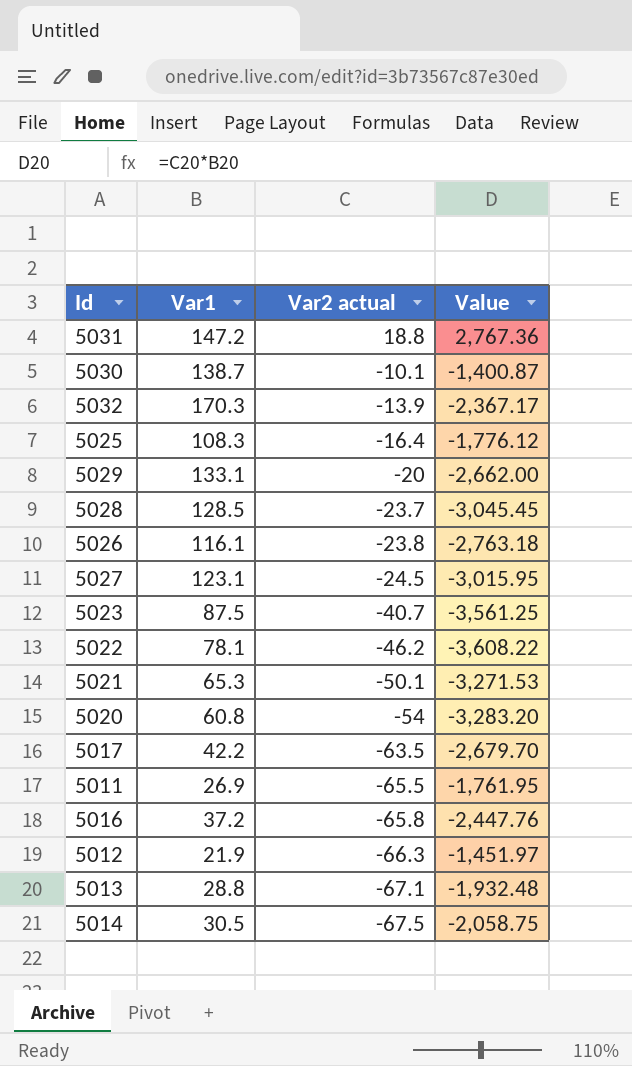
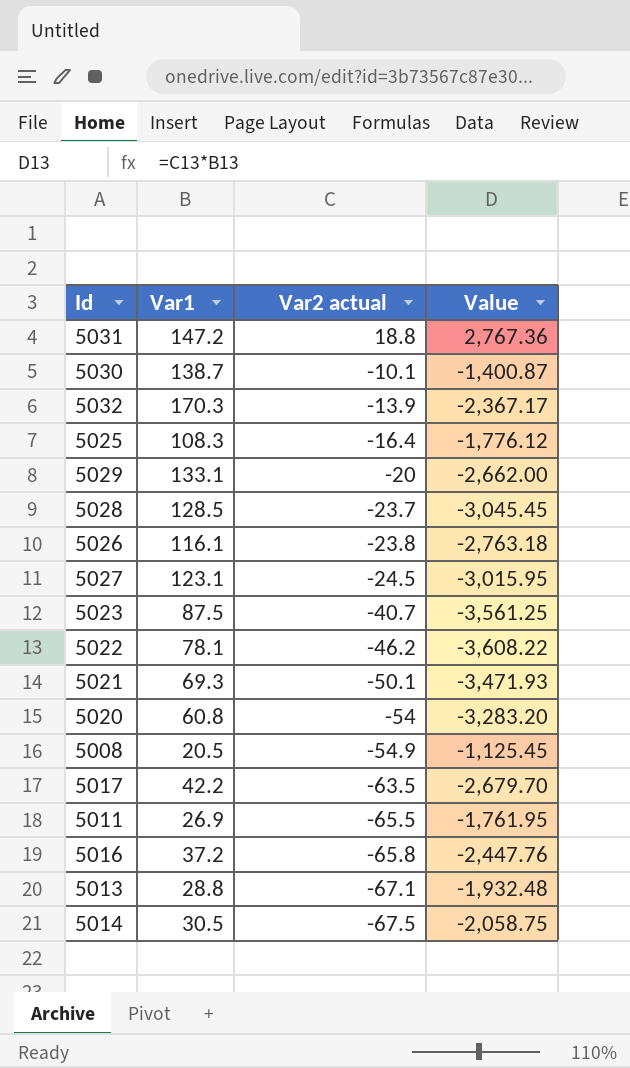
row 5012: 21.9 | -66.3 | -1,451.97 -> none
5021 | Var1: 65.3 -> 69.3
5021 | Value: -3,271.53 -> -3,471.93
row 5008: none -> 20.5 | -54.9 | -1,125.45

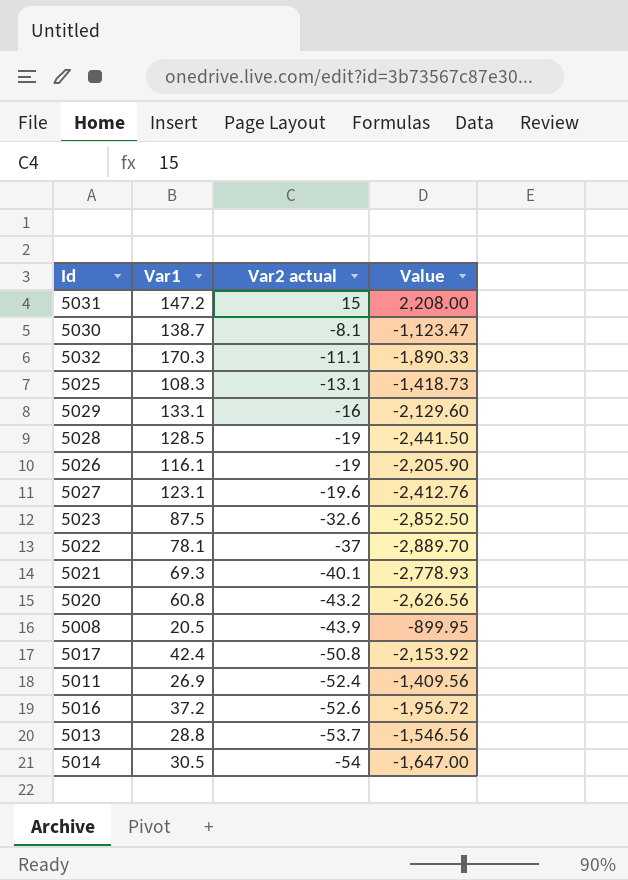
5031 | Var2 actual: 18.8 -> 15
5031 | Value: 2,767.36 -> 2,208.00
5030 | Var2 actual: -10.1 -> -8.1
5030 | Value: -1,400.87 -> -1,123.47
5032 | Var2 actual: -13.9 -> -11.1
5032 | Value: -2,367.17 -> -1,890.33
5025 | Var2 actual: -16.4 -> -13.1
5025 | Value: -1,776.12 -> -1,418.73
5029 | Var2 actual: -20 -> -16
5029 | Value: -2,662.00 -> -2,129.60
5028 | Var2 actual: -23.7 -> -19
5028 | Value: -3,045.45 -> -2,441.50
5026 | Var2 actual: -23.8 -> -19
5026 | Value: -2,763.18 -> -2,205.90
5027 | Var2 actual: -24.5 -> -19.6
5027 | Value: -3,015.95 -> -2,412.76
5023 | Var2 actual: -40.7 -> -32.6
5023 | Value: -3,561.25 -> -2,852.50
5022 | Var2 actual: -46.2 -> -37
5022 | Value: -3,608.22 -> -2,889.70
5021 | Var2 actual: -50.1 -> -40.1
5021 | Value: -3,471.93 -> -2,778.93
5020 | Var2 actual: -54 -> -43.2
5020 | Value: -3,283.20 -> -2,626.56
5008 | Var2 actual: -54.9 -> -43.9
5008 | Value: -1,125.45 -> -899.95
5017 | Var1: 42.2 -> 42.4
5017 | Var2 actual: -63.5 -> -50.8
5017 | Value: -2,679.70 -> -2,153.92
5011 | Var2 actual: -65.5 -> -52.4
5011 | Value: -1,761.95 -> -1,409.56
5016 | Var2 actual: -65.8 -> -52.6
5016 | Value: -2,447.76 -> -1,956.72
5013 | Var2 actual: -67.1 -> -53.7
5013 | Value: -1,932.48 -> -1,546.56
5014 | Var2 actual: -67.5 -> -54
5014 | Value: -2,058.75 -> -1,647.00

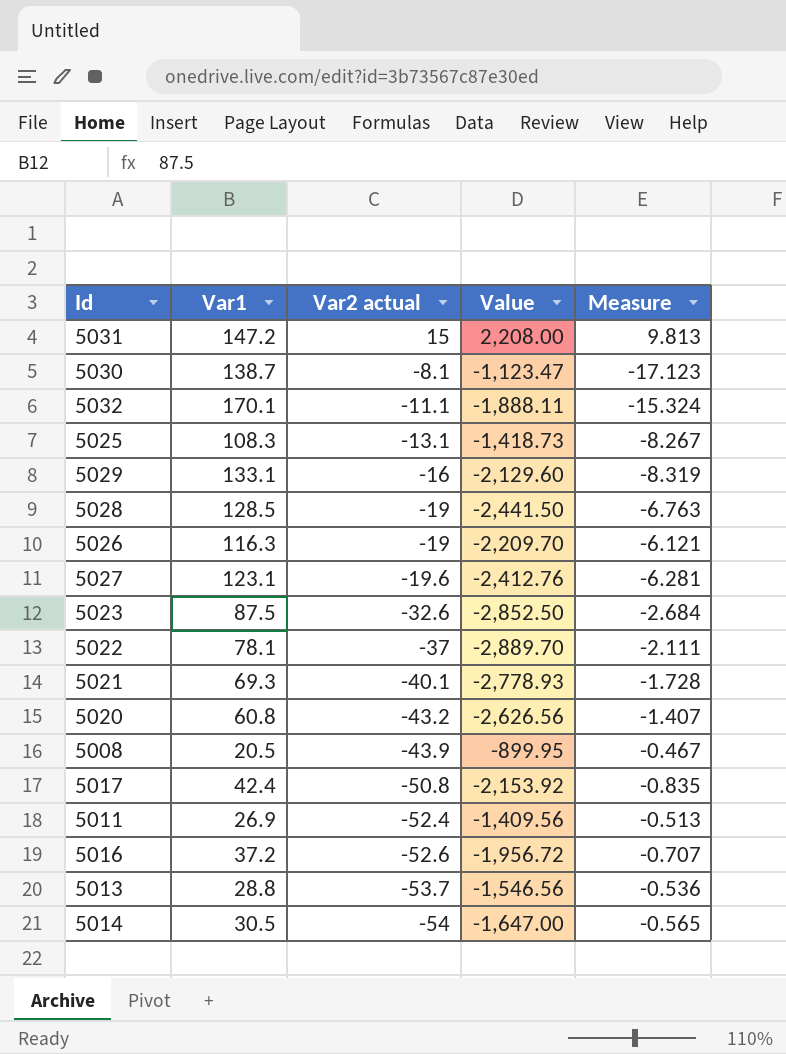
column Measure | formula: none -> [Var1] / [Var2 actual]
5032 | Var1: 170.3 -> 170.1
5032 | Value: -1,890.33 -> -1,888.11
5026 | Var1: 116.1 -> 116.3
5026 | Value: -2,205.90 -> -2,209.70

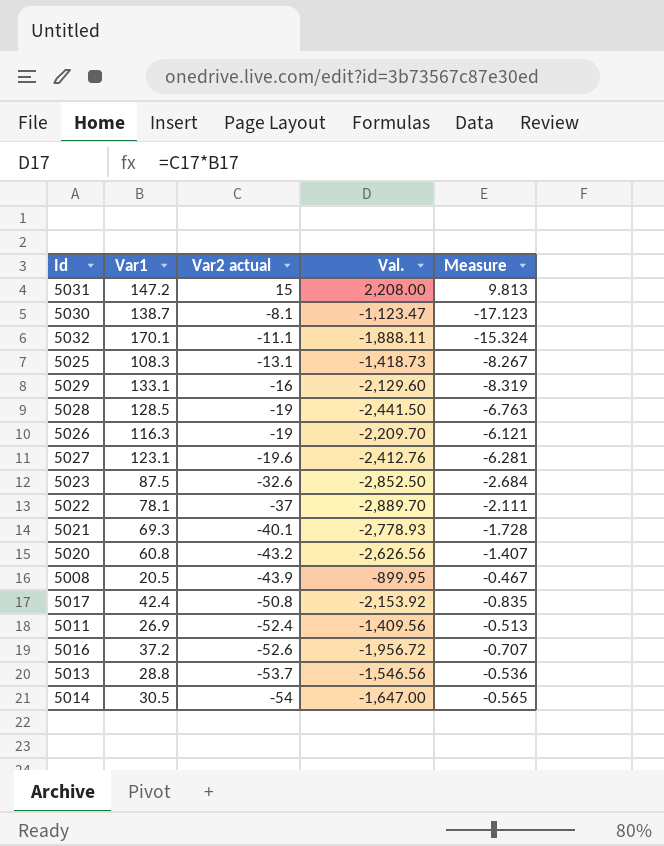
column name: Value -> Val.

